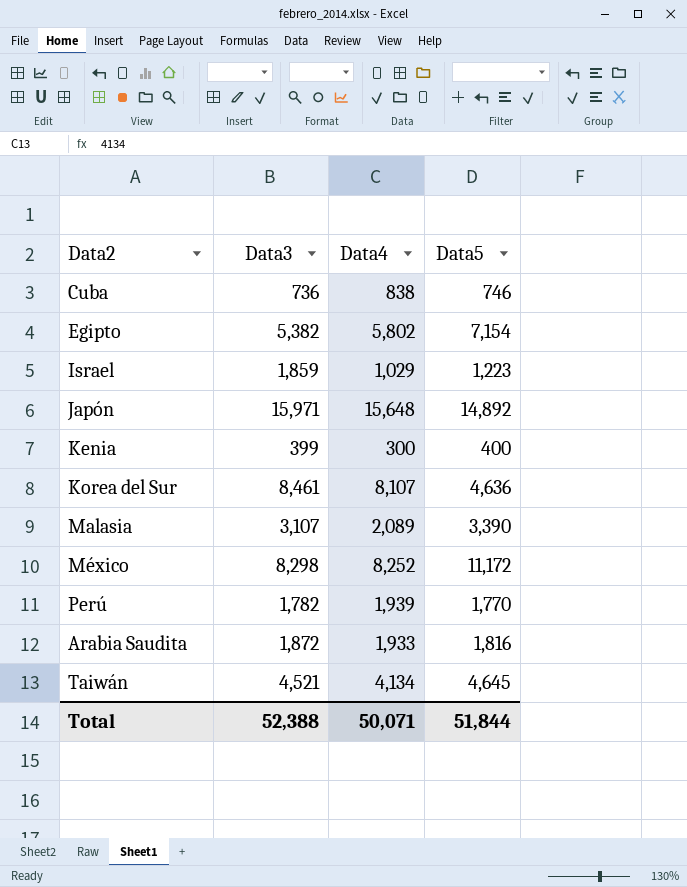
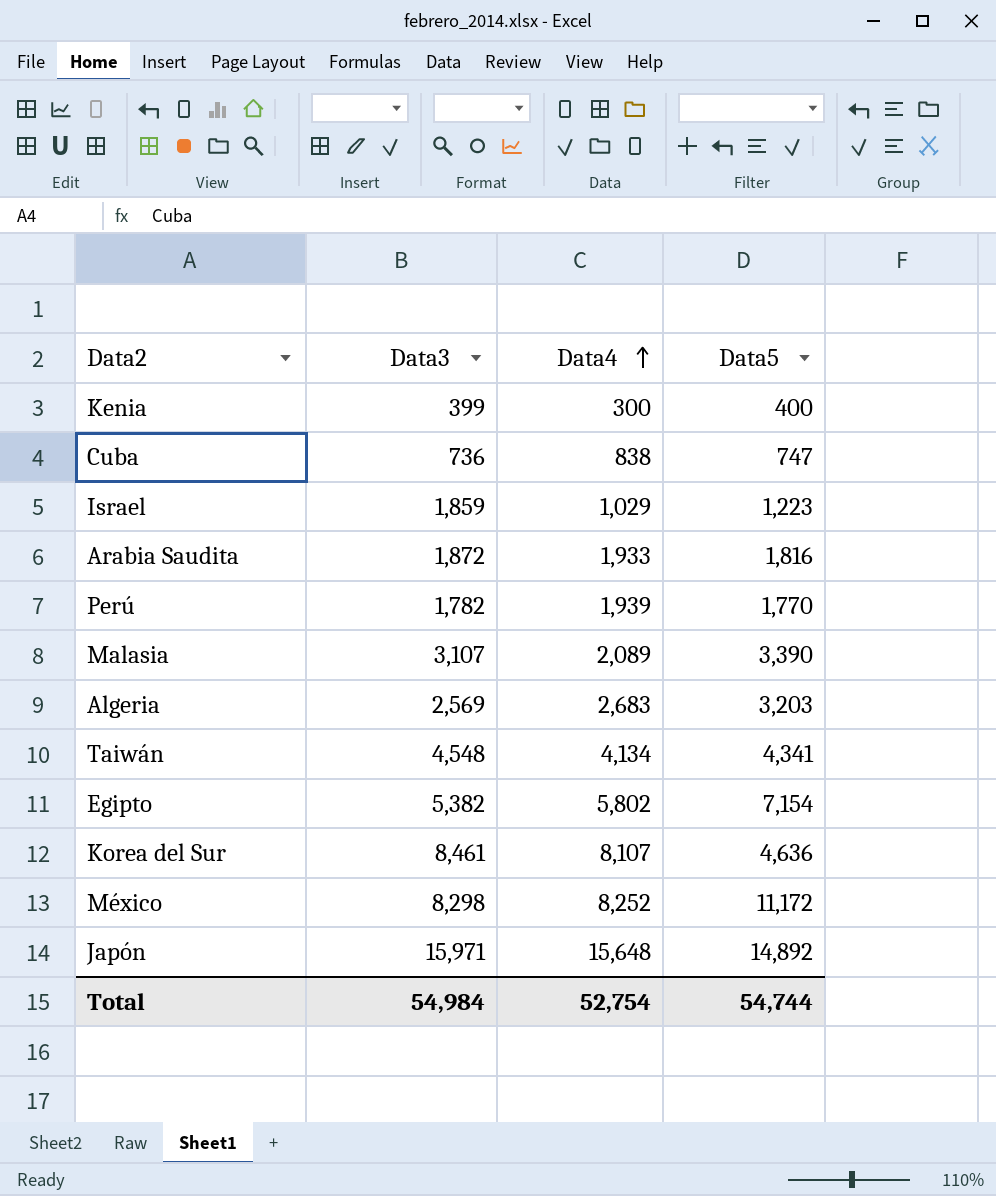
row order: none -> Data4 ascending
Cuba | Data5: 746 -> 747
row Algeria: none -> 2,569 | 2,683 | 3,203
Taiwán | Data3: 4,521 -> 4,548
Taiwán | Data5: 4,645 -> 4,341
Total | Data3: 52,388 -> 54,984
Total | Data4: 50,071 -> 52,754
Total | Data5: 51,844 -> 54,744

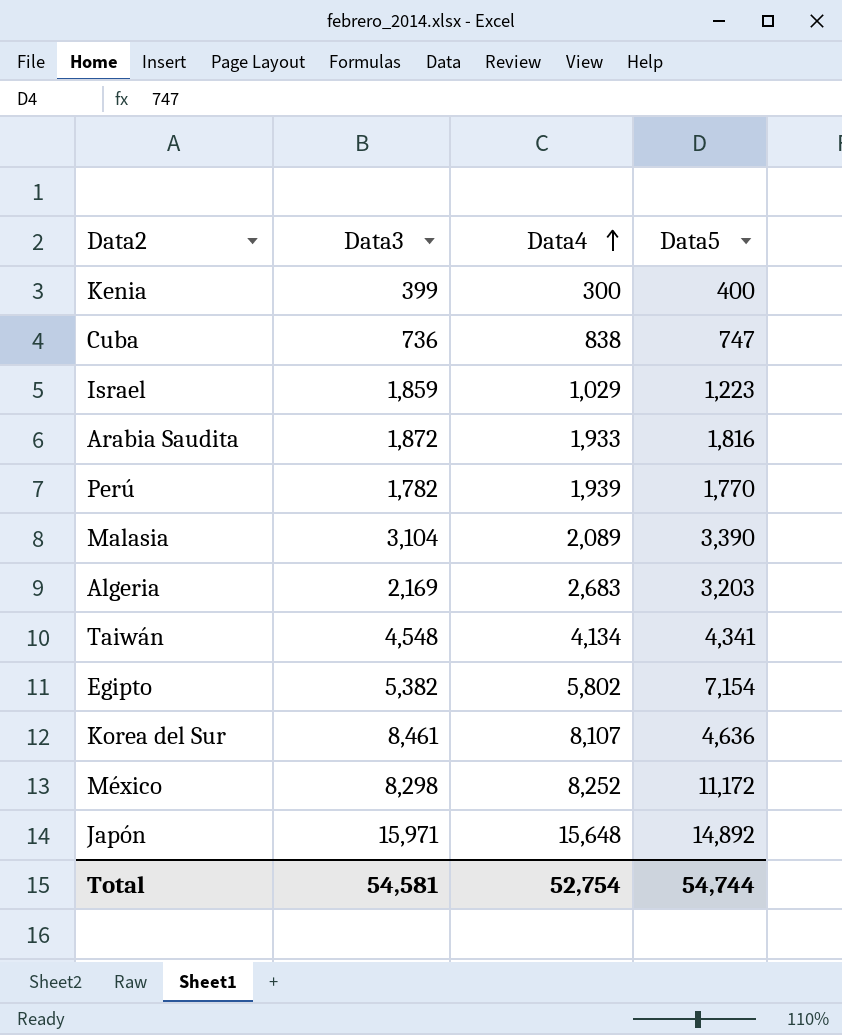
Malasia | Data3: 3,107 -> 3,104
Algeria | Data3: 2,569 -> 2,169
Total | Data3: 54,984 -> 54,581

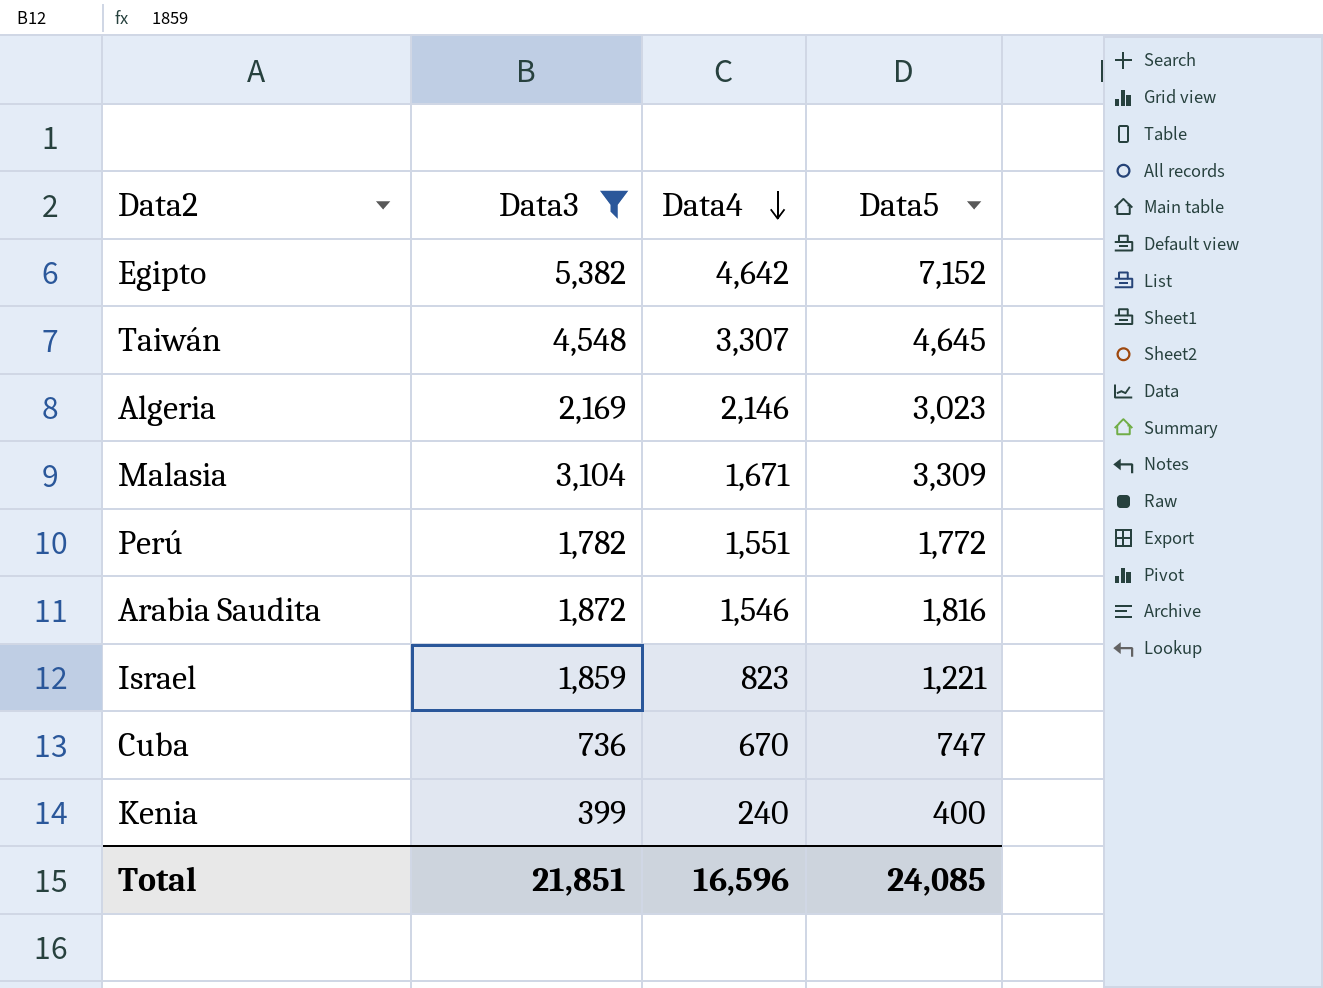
filter: none -> Data3 <= 5,382
row order: Data4 ascending -> Data4 descending
Egipto | Data4: 5,802 -> 4,642
Egipto | Data5: 7,154 -> 7,152
Taiwán | Data4: 4,134 -> 3,307
Taiwán | Data5: 4,341 -> 4,645
Algeria | Data4: 2,683 -> 2,146
Algeria | Data5: 3,203 -> 3,023
Malasia | Data4: 2,089 -> 1,671
Malasia | Data5: 3,390 -> 3,309
Perú | Data4: 1,939 -> 1,551
Perú | Data5: 1,770 -> 1,772
Arabia Saudita | Data4: 1,933 -> 1,546
Israel | Data4: 1,029 -> 823
Israel | Data5: 1,223 -> 1,221
Cuba | Data4: 838 -> 670
Kenia | Data4: 300 -> 240
Total | Data3: 54,581 -> 21,851
Total | Data4: 52,754 -> 16,596
Total | Data5: 54,744 -> 24,085

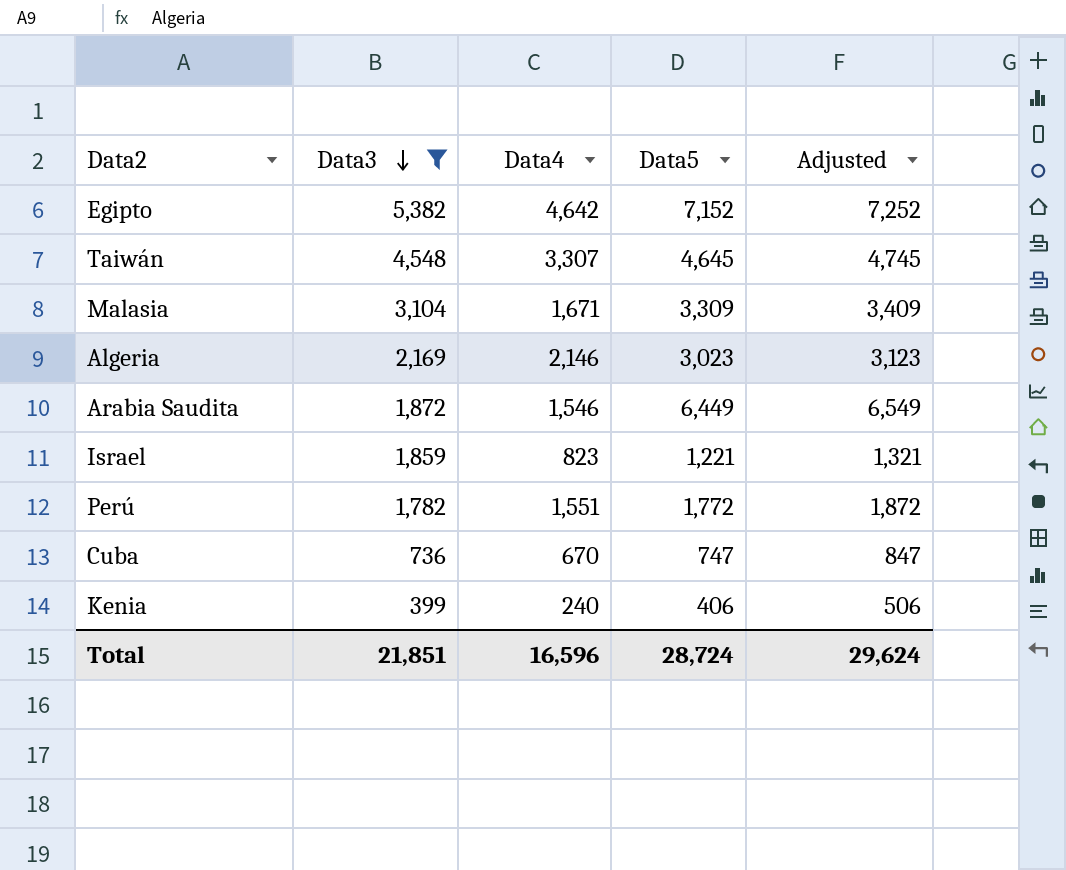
row order: Data4 descending -> Data3 descending
column Adjusted | formula: none -> [Data5] + 100
Arabia Saudita | Data5: 1,816 -> 6,449
Kenia | Data5: 400 -> 406
Total | Data5: 24,085 -> 28,724

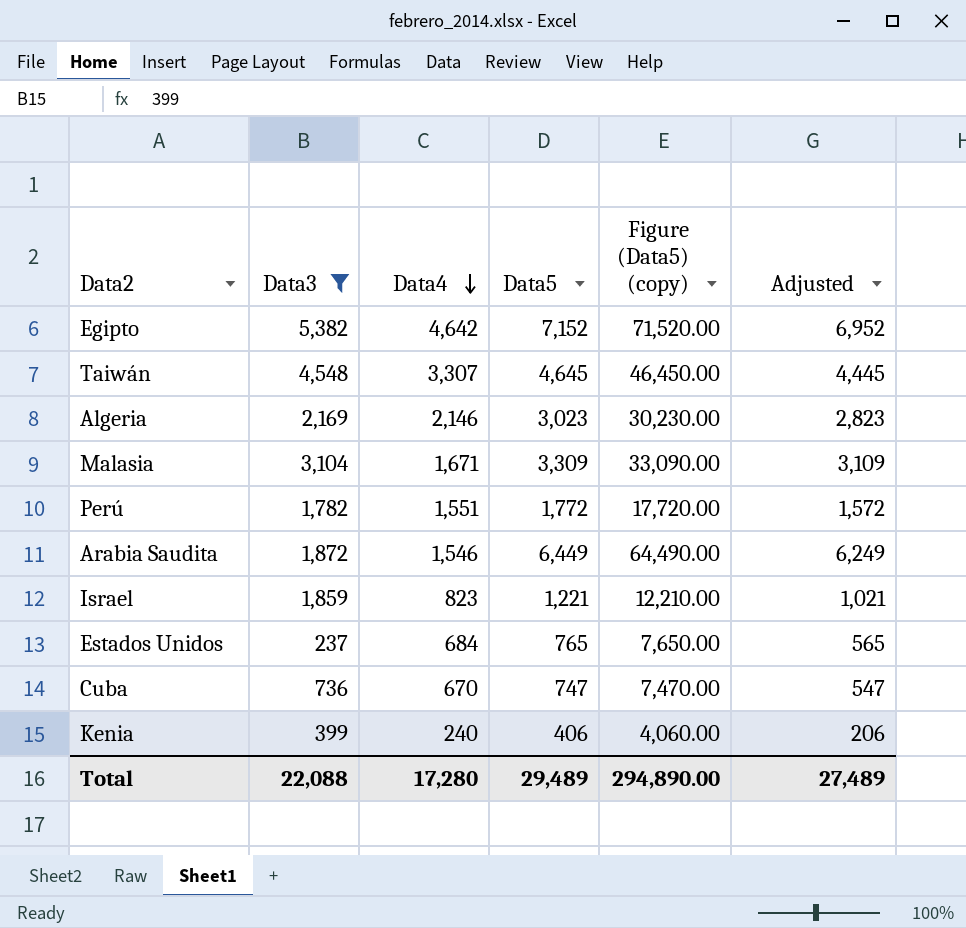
row order: Data3 descending -> Data4 descending
column Figure (Data5) (copy) | formula: none -> [Data5] * 10
column Adjusted | formula: [Data5] + 100 -> [Data5] - 200
row Estados Unidos: none -> 237 | 684 | 765 | 7,650.00 | 565
Total | Data3: 21,851 -> 22,088
Total | Data4: 16,596 -> 17,280
Total | Data5: 28,724 -> 29,489
Total | Adjusted: 29,624 -> 27,489

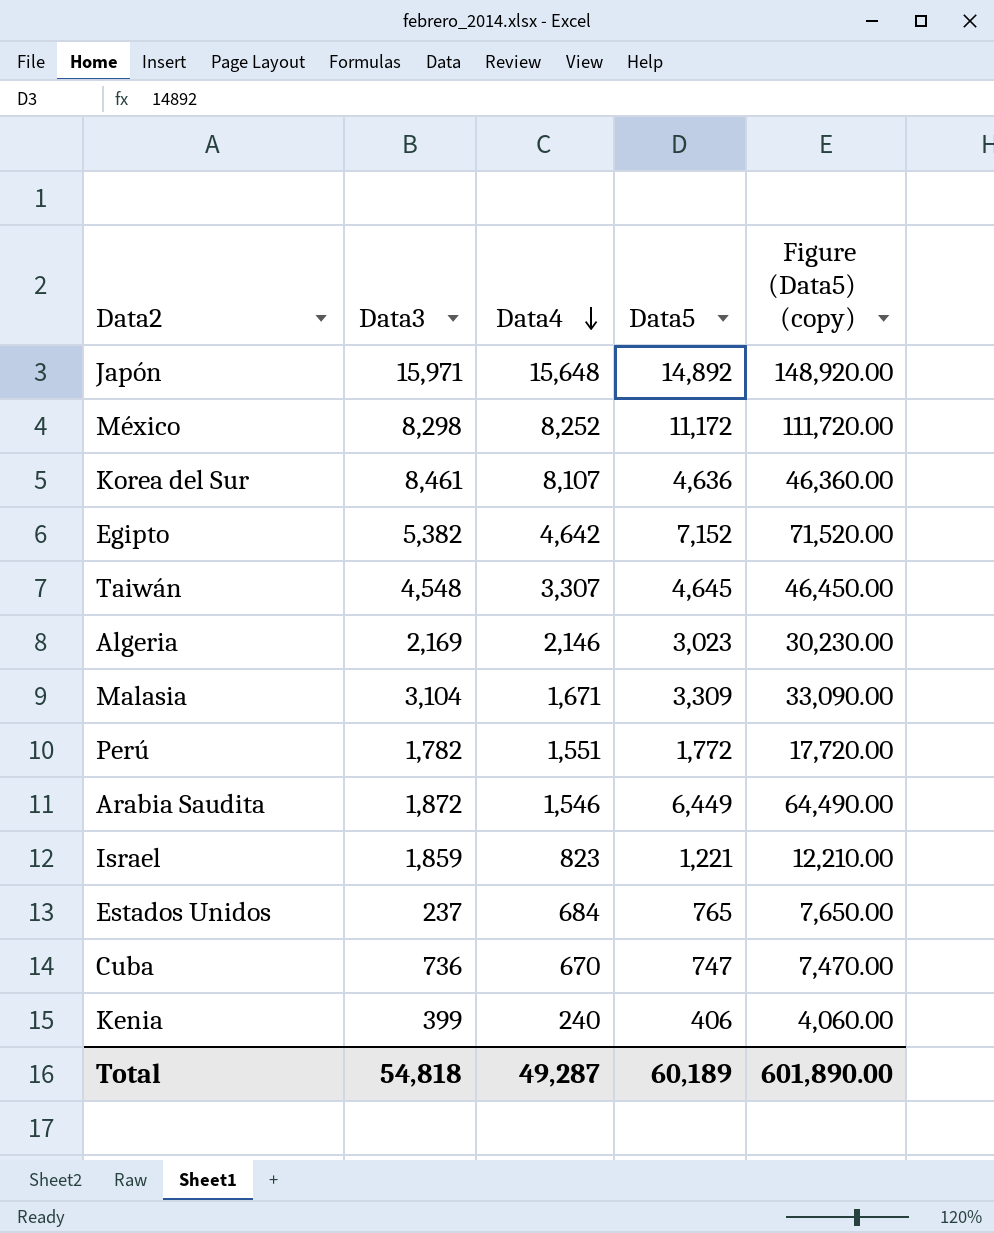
filter: Data3 <= 5,382 -> none
column Adjusted | formula: [Data5] - 200 -> none
Total | Data3: 22,088 -> 54,818
Total | Data4: 17,280 -> 49,287
Total | Data5: 29,489 -> 60,189
Total | Figure (Data5) (copy): 294,890.00 -> 601,890.00

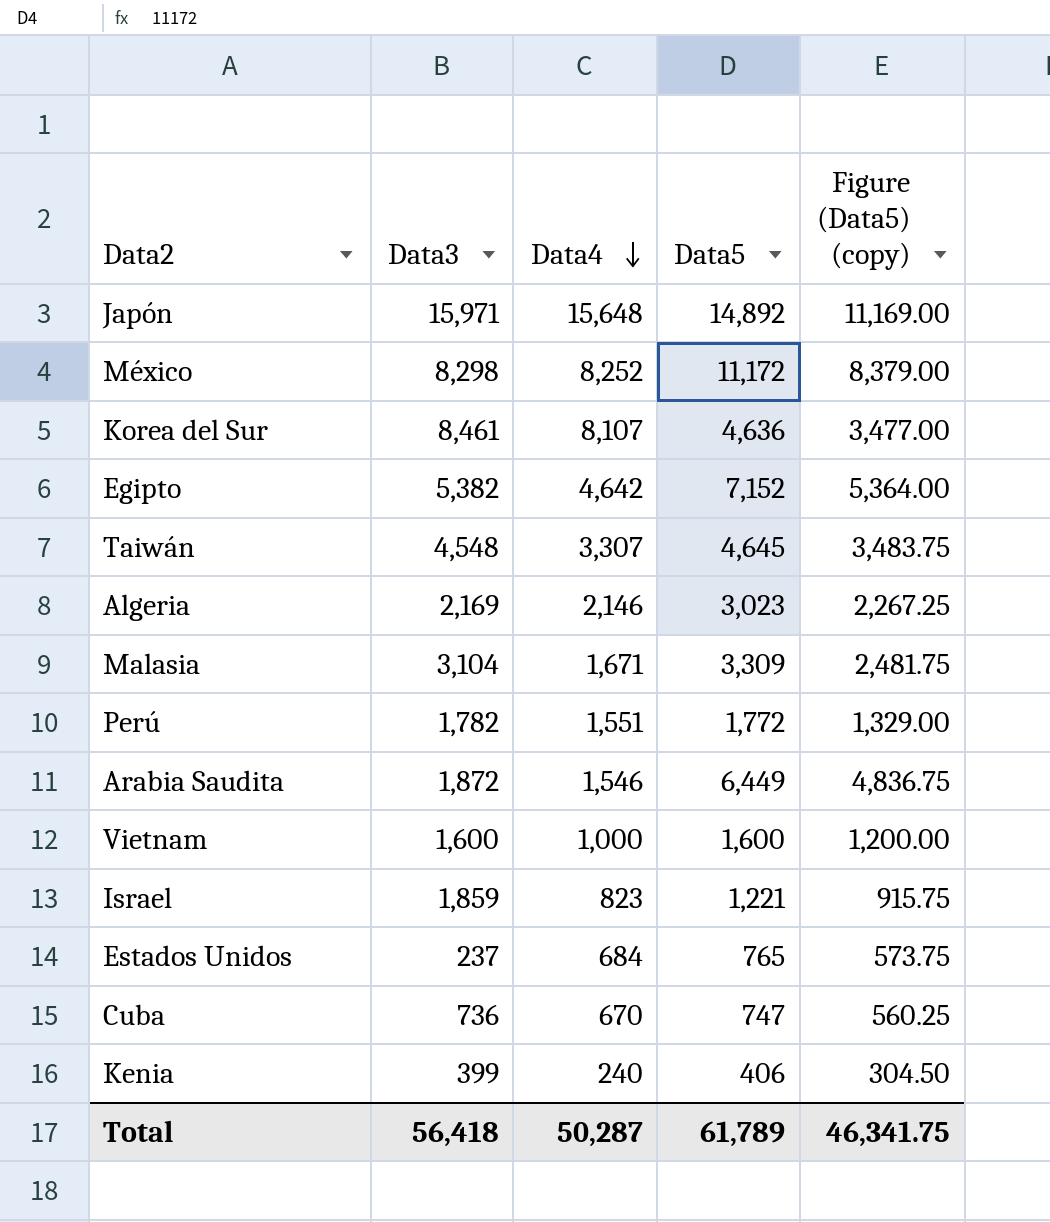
column Figure (Data5) (copy) | formula: [Data5] * 10 -> [Data5] * 0.75
row Vietnam: none -> 1,600 | 1,000 | 1,600 | 1,200.00
Total | Data3: 54,818 -> 56,418
Total | Data4: 49,287 -> 50,287
Total | Data5: 60,189 -> 61,789
Total | Figure (Data5) (copy): 601,890.00 -> 46,341.75

